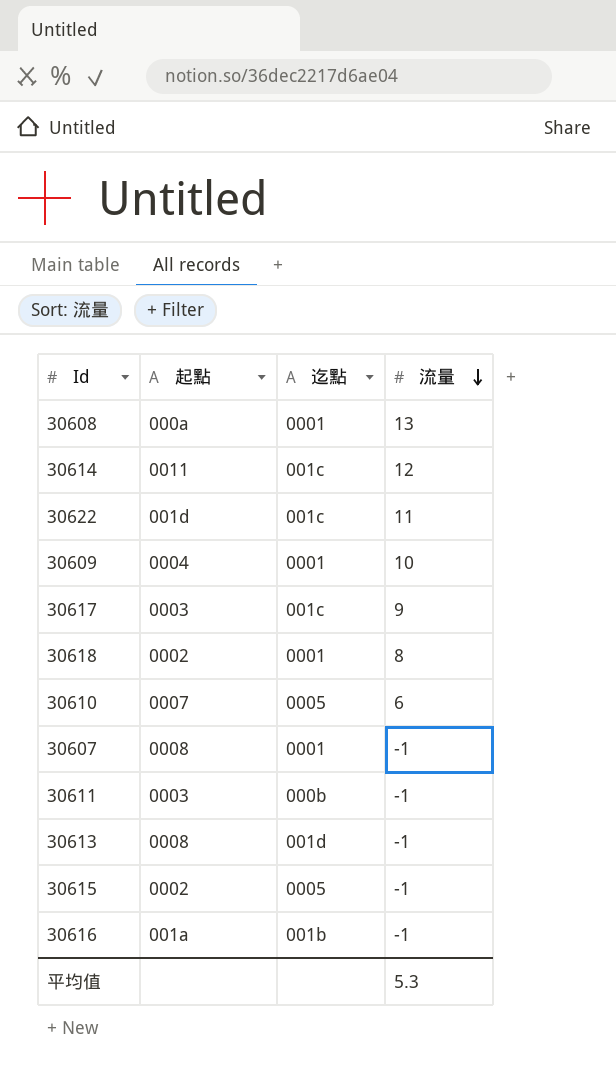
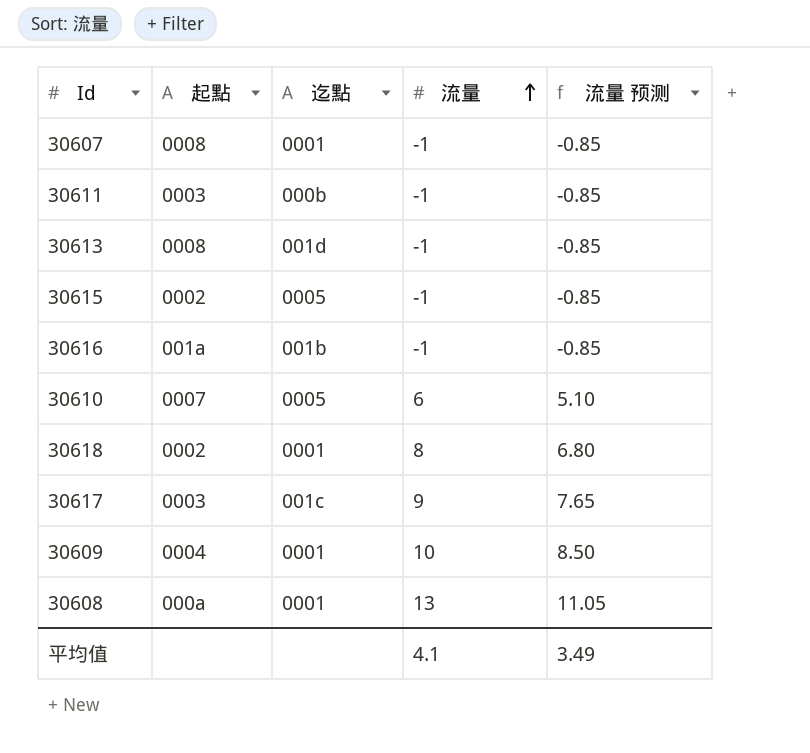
row order: 流量 descending -> 流量 ascending
column 流量 预测 | formula: none -> [流量] * 0.85
row 30614: 0011 | 001c | 12 -> none
row 30622: 001d | 001c | 11 -> none
平均值 | 流量: 5.3 -> 4.1

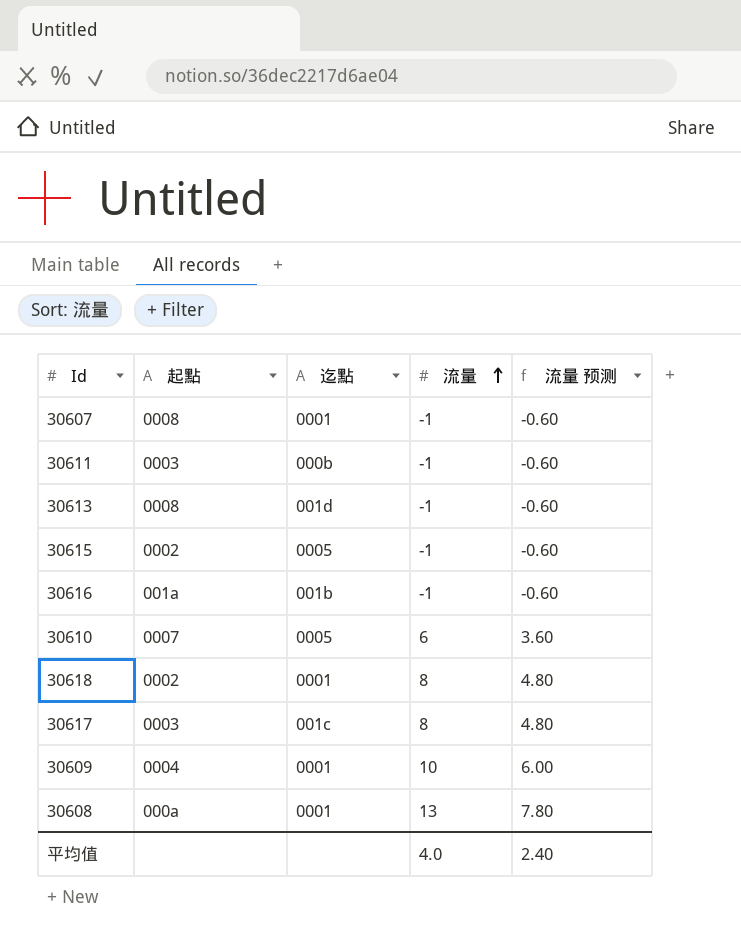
column 流量 预测 | formula: [流量] * 0.85 -> [流量] * 0.6
30617 | 流量: 9 -> 8
平均值 | 流量: 4.1 -> 4.0
平均值 | 流量 预测: 3.49 -> 2.40

